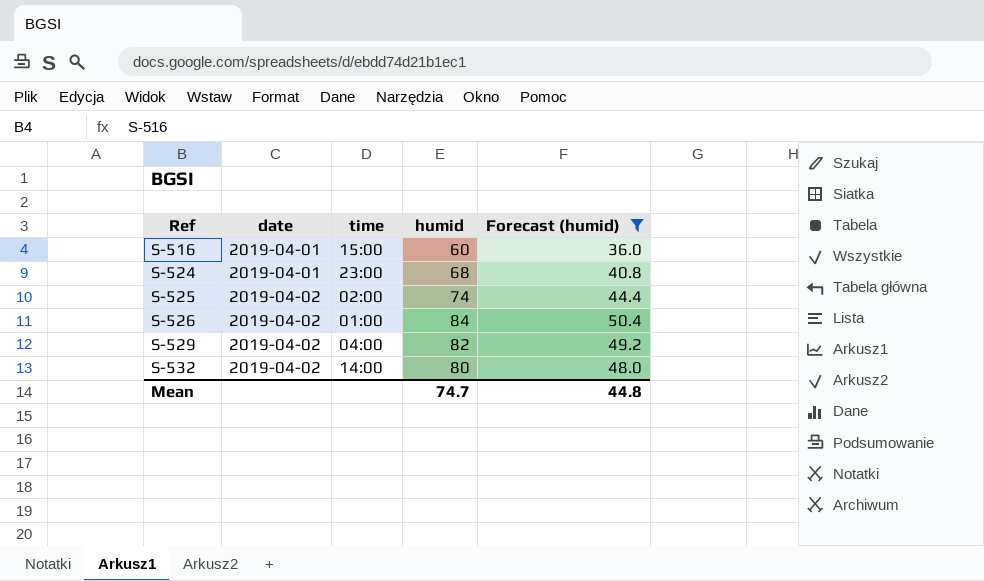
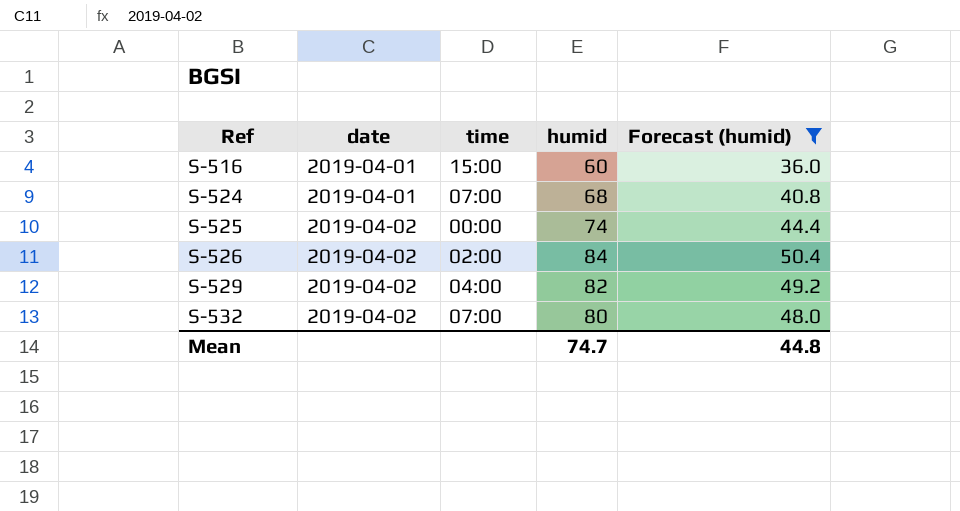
S-524 | time: 23:00 -> 07:00
S-525 | time: 02:00 -> 00:00
S-526 | time: 01:00 -> 02:00
S-532 | time: 14:00 -> 07:00

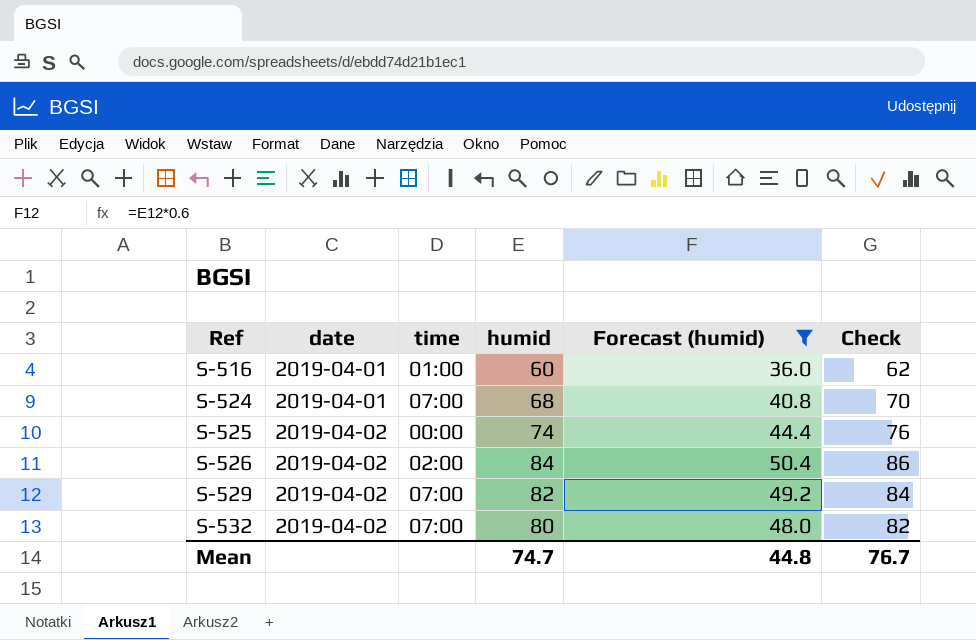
column Check | formula: none -> [humid] + 2
S-516 | time: 15:00 -> 01:00
S-529 | time: 04:00 -> 07:00

